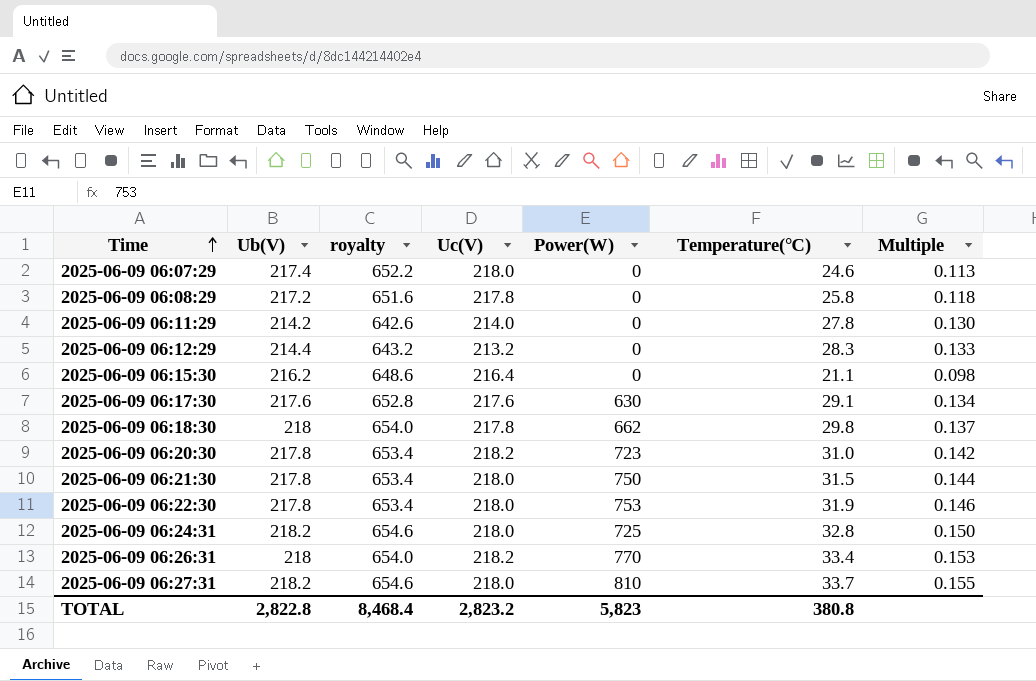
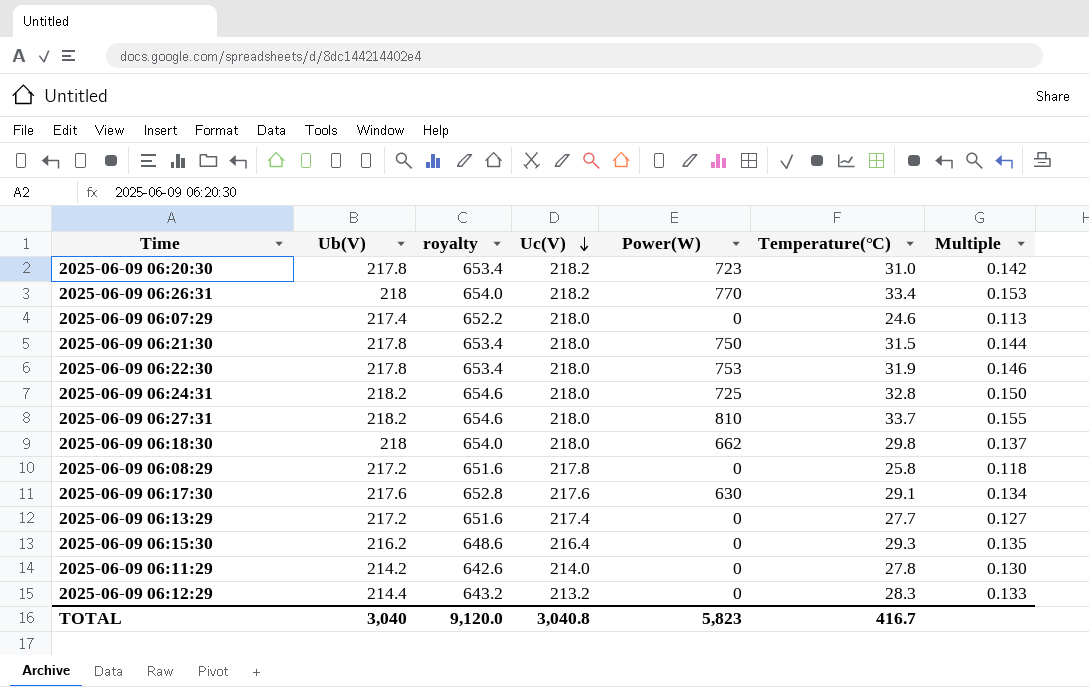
row order: Time ascending -> Uc(V) descending
2025-06-09 06:18:30 | Uc(V): 217.8 -> 218.0
row 2025-06-09 06:13:29: none -> 217.2 | 651.6 | 217.4 | 0 | 27.7 | 0.127
2025-06-09 06:15:30 | Temperature(℃): 21.1 -> 29.3
2025-06-09 06:15:30 | Multiple: 0.098 -> 0.135
TOTAL | Ub(V): 2,822.8 -> 3,040
TOTAL | royalty: 8,468.4 -> 9,120.0
TOTAL | Uc(V): 2,823.2 -> 3,040.8
TOTAL | Temperature(℃): 380.8 -> 416.7

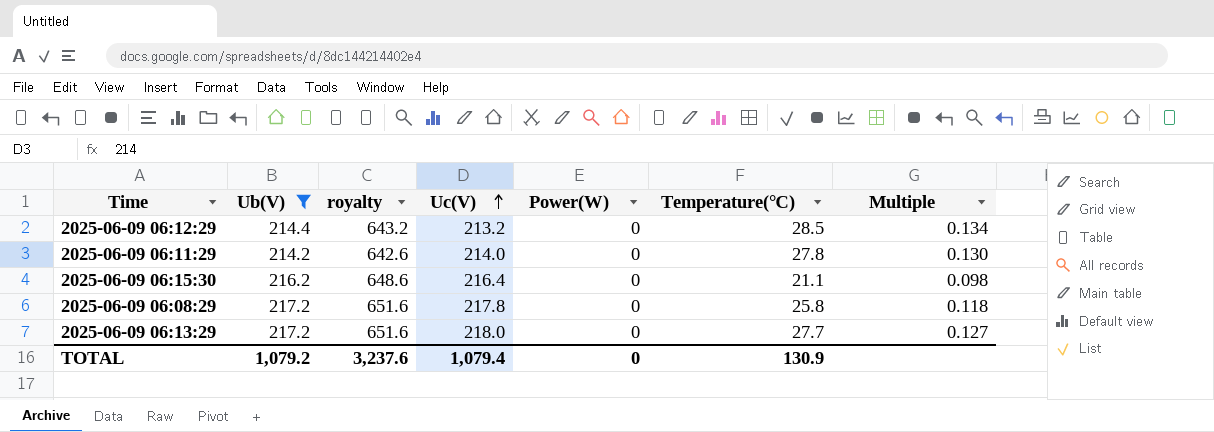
filter: none -> Ub(V) <= 217.2
row order: Uc(V) descending -> Uc(V) ascending
2025-06-09 06:12:29 | Temperature(℃): 28.3 -> 28.5
2025-06-09 06:12:29 | Multiple: 0.133 -> 0.134
2025-06-09 06:15:30 | Temperature(℃): 29.3 -> 21.1
2025-06-09 06:15:30 | Multiple: 0.135 -> 0.098
2025-06-09 06:13:29 | Uc(V): 217.4 -> 218.0
TOTAL | Ub(V): 3,040 -> 1,079.2
TOTAL | royalty: 9,120.0 -> 3,237.6
TOTAL | Uc(V): 3,040.8 -> 1,079.4
TOTAL | Power(W): 5,823 -> 0
TOTAL | Temperature(℃): 416.7 -> 130.9

